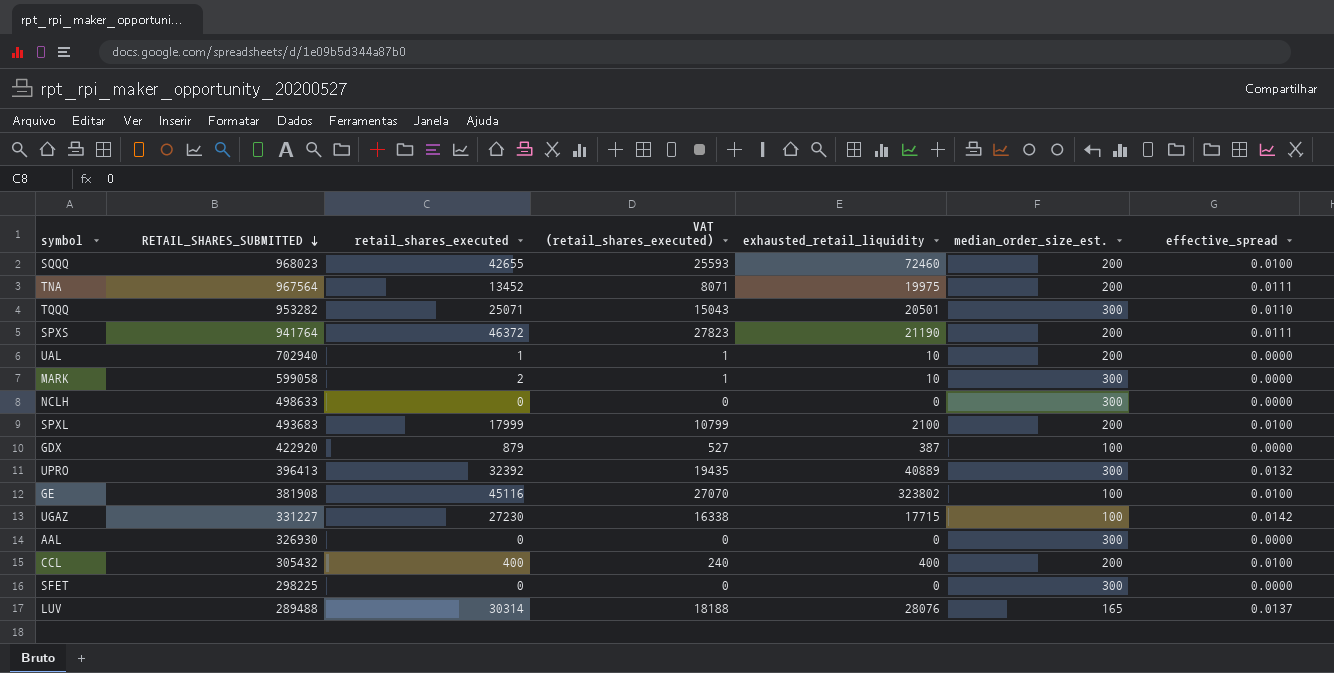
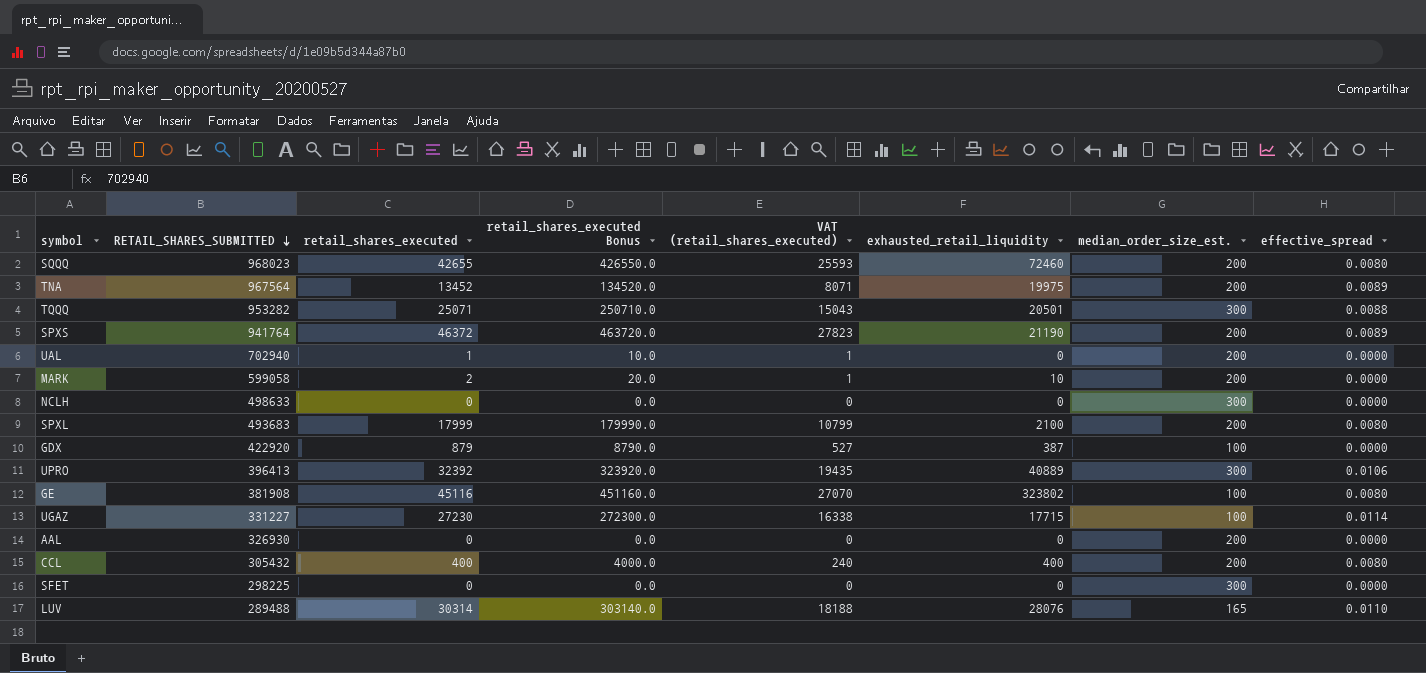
column retail_shares_executed Bonus | formula: none -> [retail_shares_executed] * 10
SQQQ | effective_spread: 0.0100 -> 0.0080
TNA | effective_spread: 0.0111 -> 0.0089
TQQQ | effective_spread: 0.0110 -> 0.0088
SPXS | effective_spread: 0.0111 -> 0.0089
UAL | exhausted_retail_liquidity: 10 -> 0
MARK | median_order_size_est.: 300 -> 200
SPXL | effective_spread: 0.0100 -> 0.0080
UPRO | effective_spread: 0.0132 -> 0.0106
GE | effective_spread: 0.0100 -> 0.0080
UGAZ | effective_spread: 0.0142 -> 0.0114
AAL | median_order_size_est.: 300 -> 200
CCL | effective_spread: 0.0100 -> 0.0080
LUV | effective_spread: 0.0137 -> 0.0110

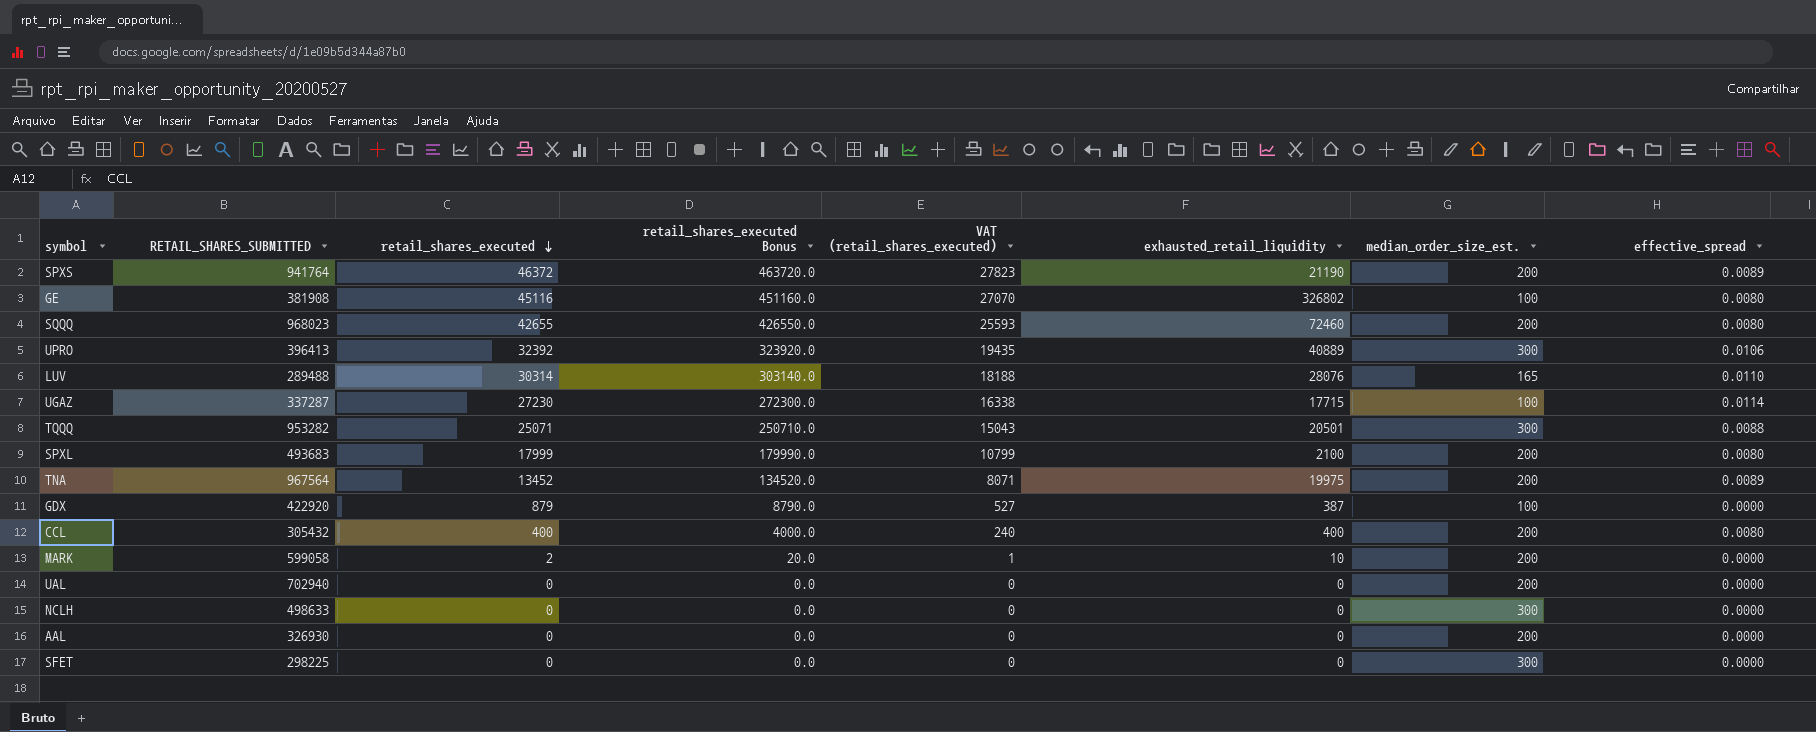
row order: RETAIL_SHARES_SUBMITTED descending -> retail_shares_executed descending
GE | exhausted_retail_liquidity: 323802 -> 326802
UGAZ | RETAIL_SHARES_SUBMITTED: 331227 -> 337287
UAL | retail_shares_executed: 1 -> 0
UAL | retail_shares_executed Bonus: 10.0 -> 0.0
UAL | VAT (retail_shares_executed): 1 -> 0

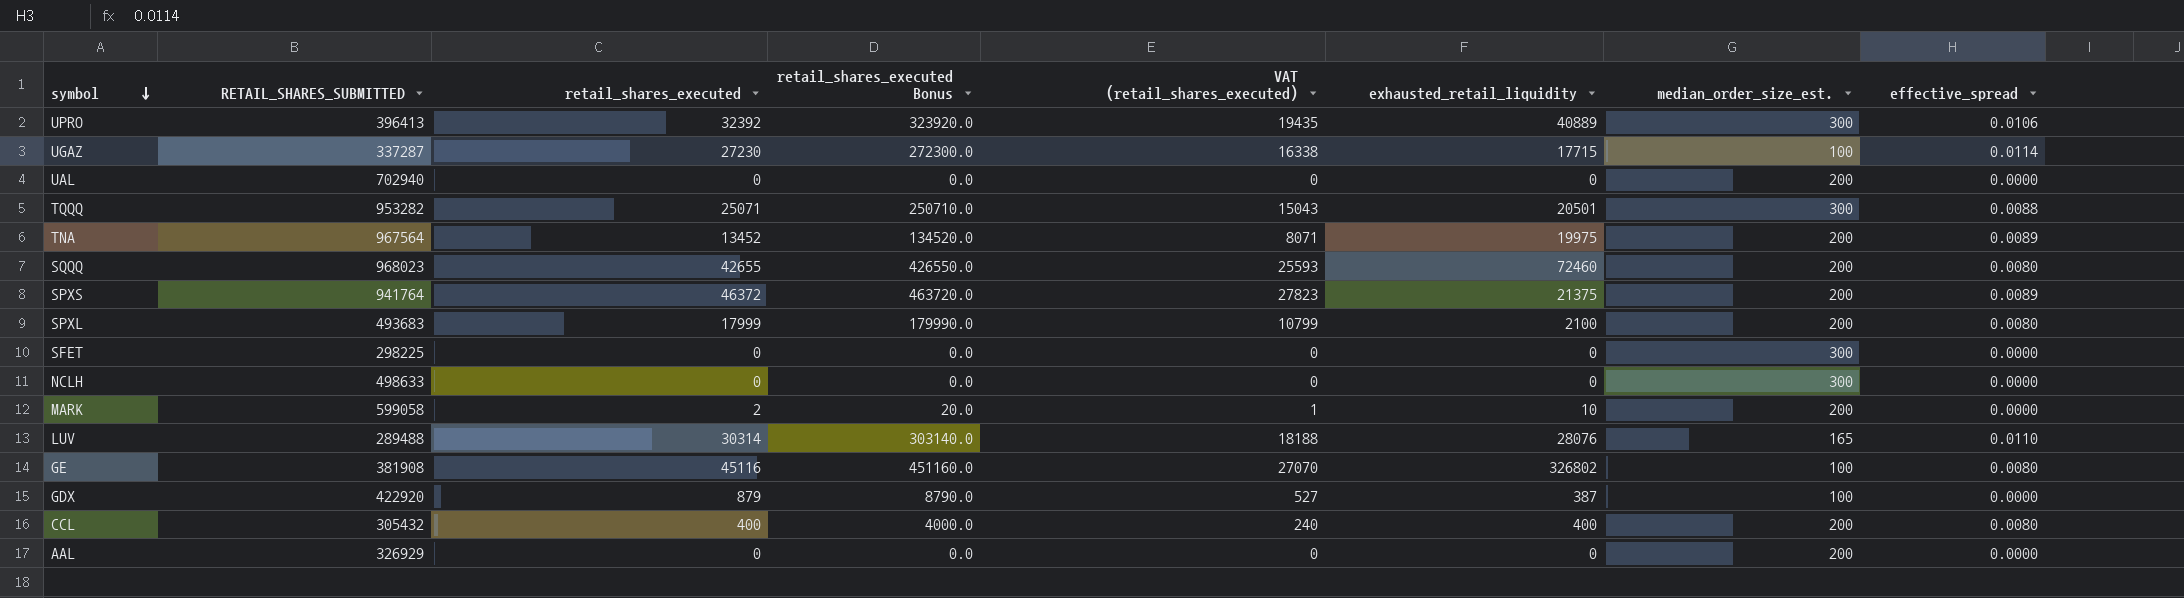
row order: retail_shares_executed descending -> symbol descending
SPXS | exhausted_retail_liquidity: 21190 -> 21375
AAL | RETAIL_SHARES_SUBMITTED: 326930 -> 326929

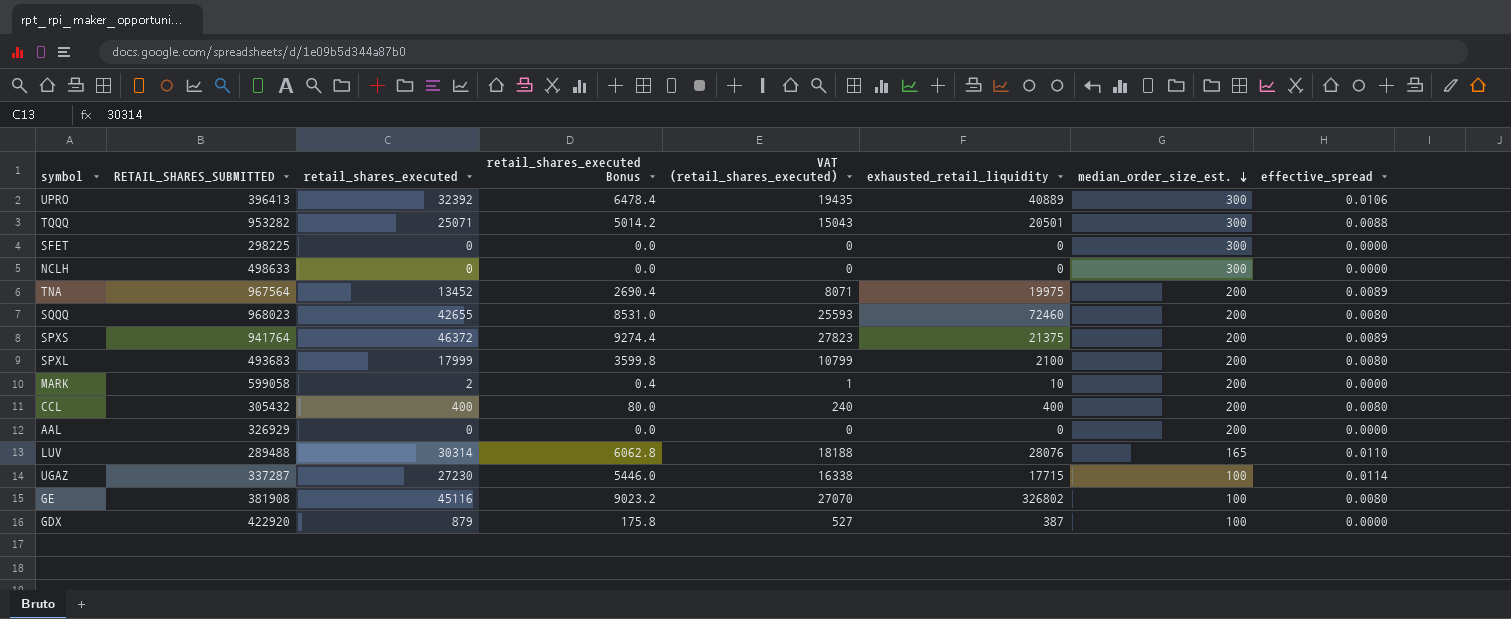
row order: symbol descending -> median_order_size_est. descending
column retail_shares_executed Bonus | formula: [retail_shares_executed] * 10 -> [retail_shares_executed] * 0.2
row UAL: 702940 | 0 | 0.0 | 0 | 0 | 200 | 0.0000 -> none

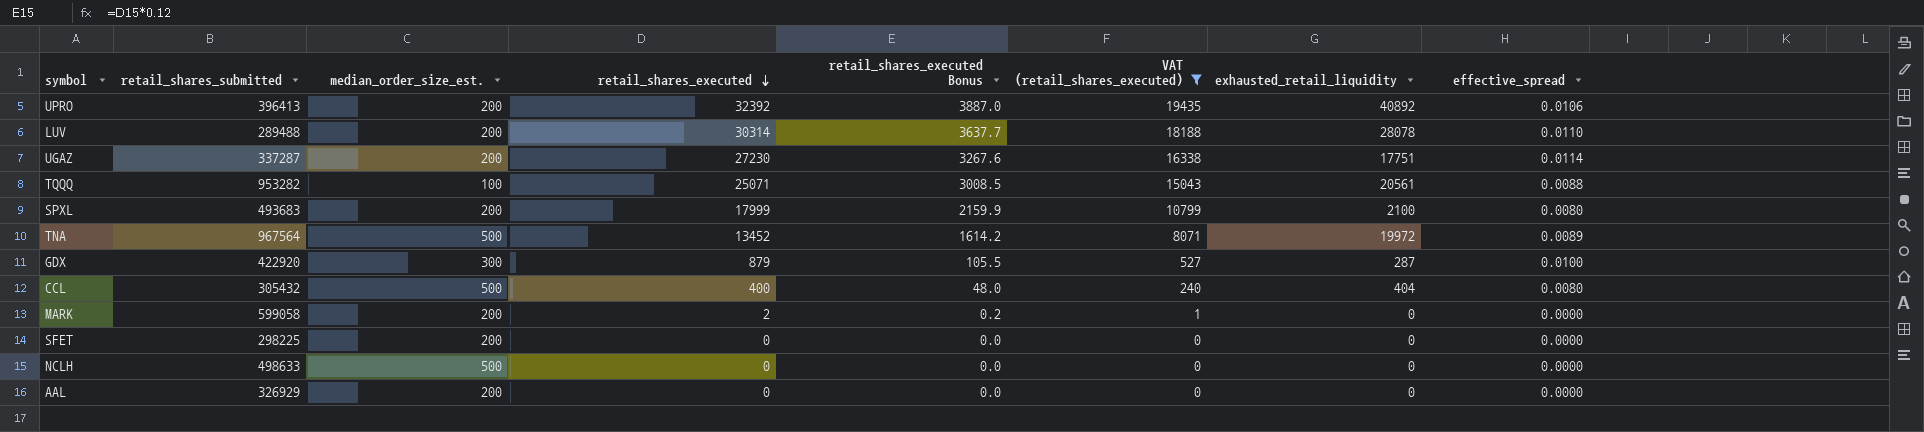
filter: none -> VAT (retail_shares_executed) <= 19435
row order: median_order_size_est. descending -> retail_shares_executed descending
column name: RETAIL_SHARES_SUBMITTED -> retail_shares_submitted
column median_order_size_est. | position: 7 -> 3
column retail_shares_executed Bonus | formula: [retail_shares_executed] * 0.2 -> [retail_shares_executed] * 0.12
UPRO | median_order_size_est.: 300 -> 200
UPRO | exhausted_retail_liquidity: 40889 -> 40892
LUV | median_order_size_est.: 165 -> 200
LUV | exhausted_retail_liquidity: 28076 -> 28078
UGAZ | median_order_size_est.: 100 -> 200
UGAZ | exhausted_retail_liquidity: 17715 -> 17751
TQQQ | median_order_size_est.: 300 -> 100
TQQQ | exhausted_retail_liquidity: 20501 -> 20561
TNA | median_order_size_est.: 200 -> 500
TNA | exhausted_retail_liquidity: 19975 -> 19972
GDX | median_order_size_est.: 100 -> 300
GDX | exhausted_retail_liquidity: 387 -> 287
GDX | effective_spread: 0.0000 -> 0.0100
CCL | median_order_size_est.: 200 -> 500
CCL | exhausted_retail_liquidity: 400 -> 404
MARK | exhausted_retail_liquidity: 10 -> 0
SFET | median_order_size_est.: 300 -> 200
NCLH | median_order_size_est.: 300 -> 500

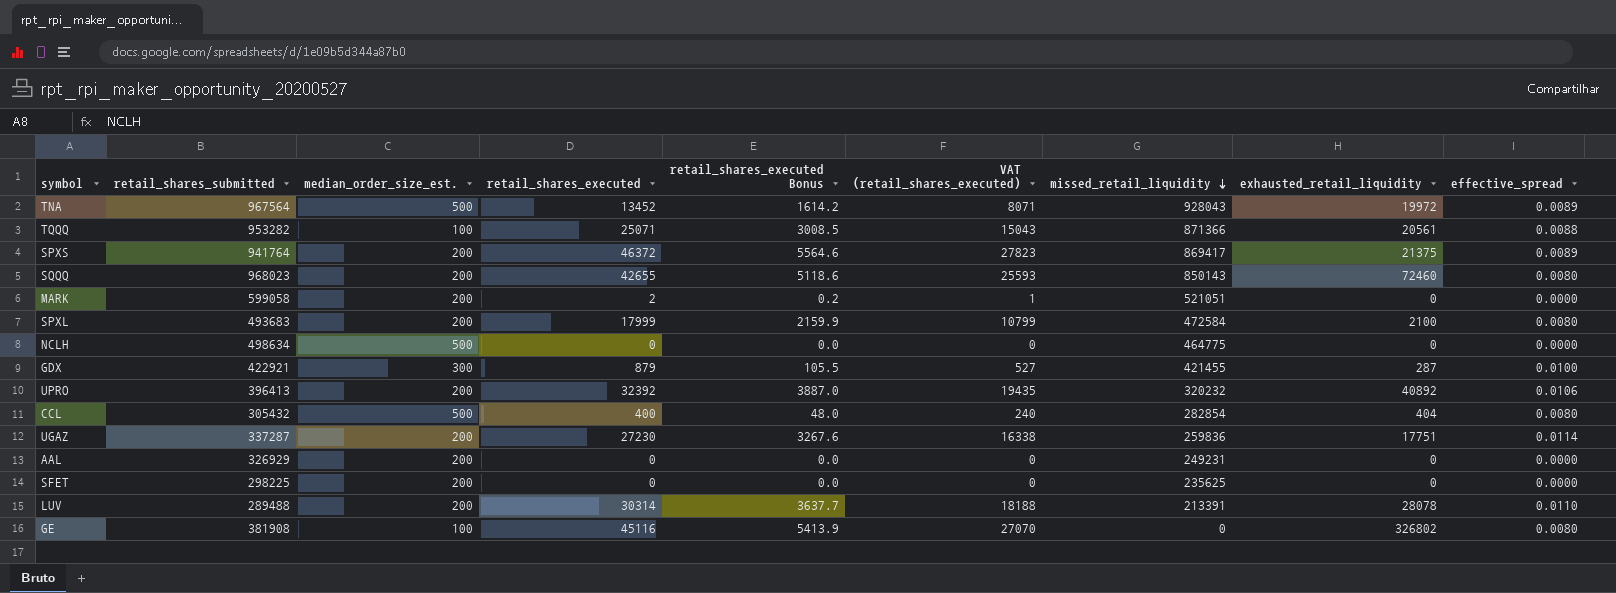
filter: VAT (retail_shares_executed) <= 19435 -> none
row order: retail_shares_executed descending -> missed_retail_liquidity descending
column missed_retail_liquidity | position: none -> 7
NCLH | retail_shares_submitted: 498633 -> 498634
GDX | retail_shares_submitted: 422920 -> 422921

